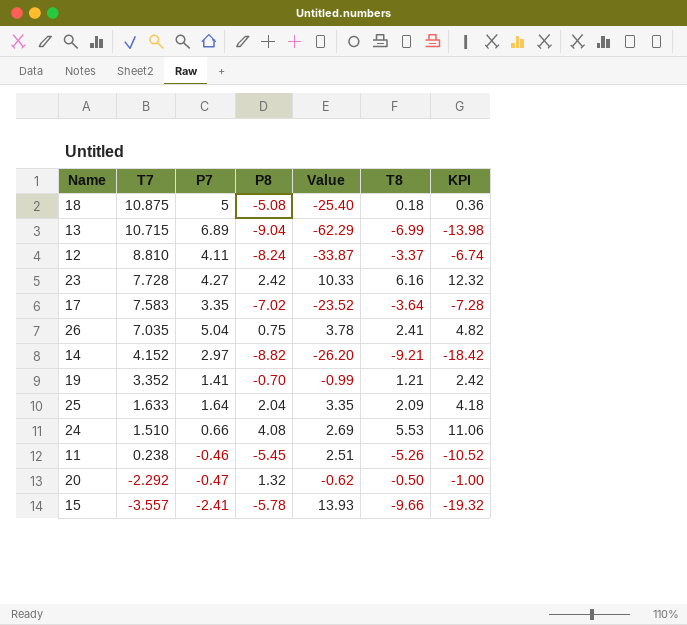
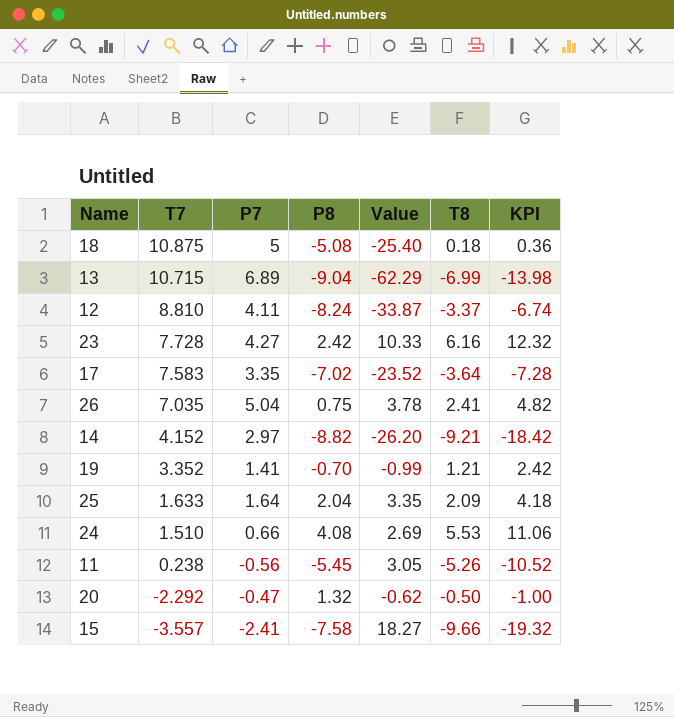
11 | P7: -0.46 -> -0.56
11 | Value: 2.51 -> 3.05
15 | P8: -5.78 -> -7.58
15 | Value: 13.93 -> 18.27

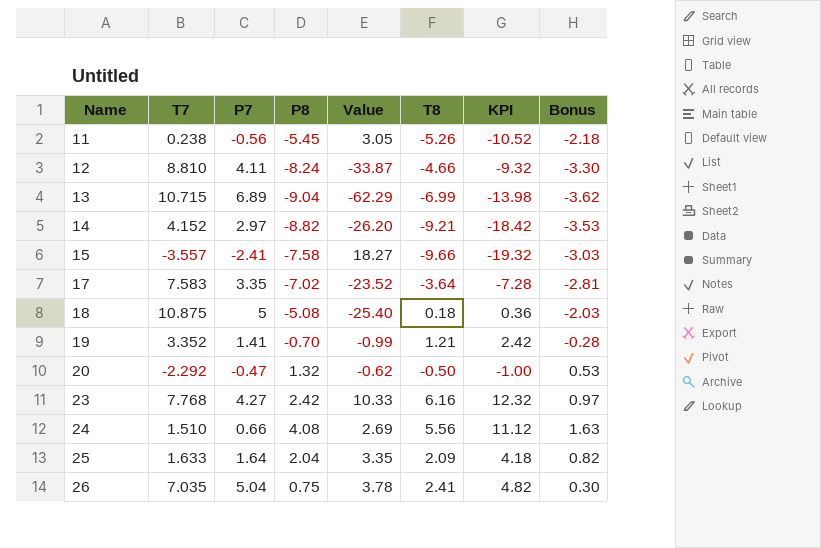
row order: T7 descending -> Name ascending
column Bonus | formula: none -> [P8] * 0.4
12 | T8: -3.37 -> -4.66
12 | KPI: -6.74 -> -9.32
23 | T7: 7.728 -> 7.768
24 | T8: 5.53 -> 5.56
24 | KPI: 11.06 -> 11.12

